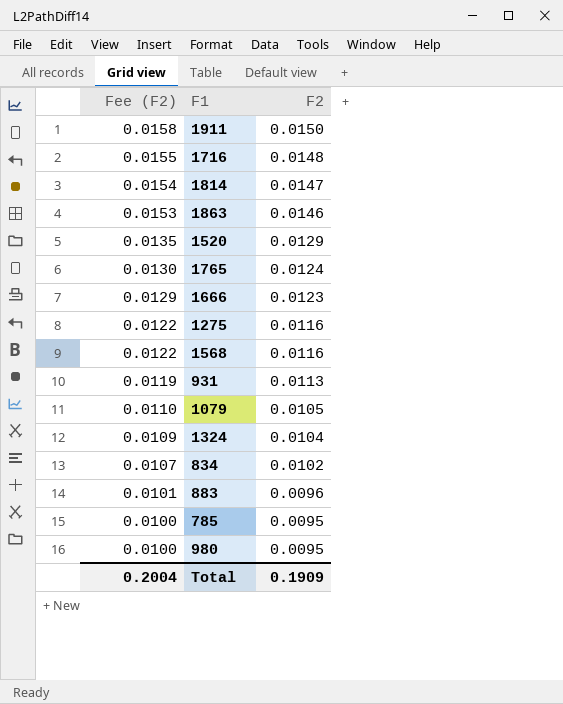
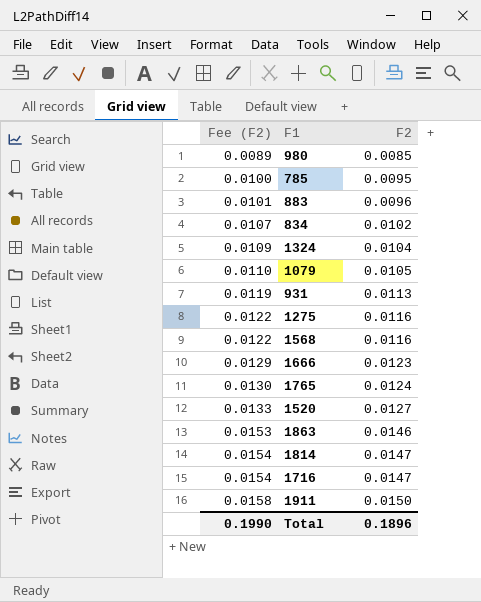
row order: Fee (F2) descending -> Fee (F2) ascending
980 | Fee (F2): 0.0100 -> 0.0089
980 | F2: 0.0095 -> 0.0085
1520 | Fee (F2): 0.0135 -> 0.0133
1520 | F2: 0.0129 -> 0.0127
1716 | Fee (F2): 0.0155 -> 0.0154
1716 | F2: 0.0148 -> 0.0147
Total | Fee (F2): 0.2004 -> 0.1990
Total | F2: 0.1909 -> 0.1896

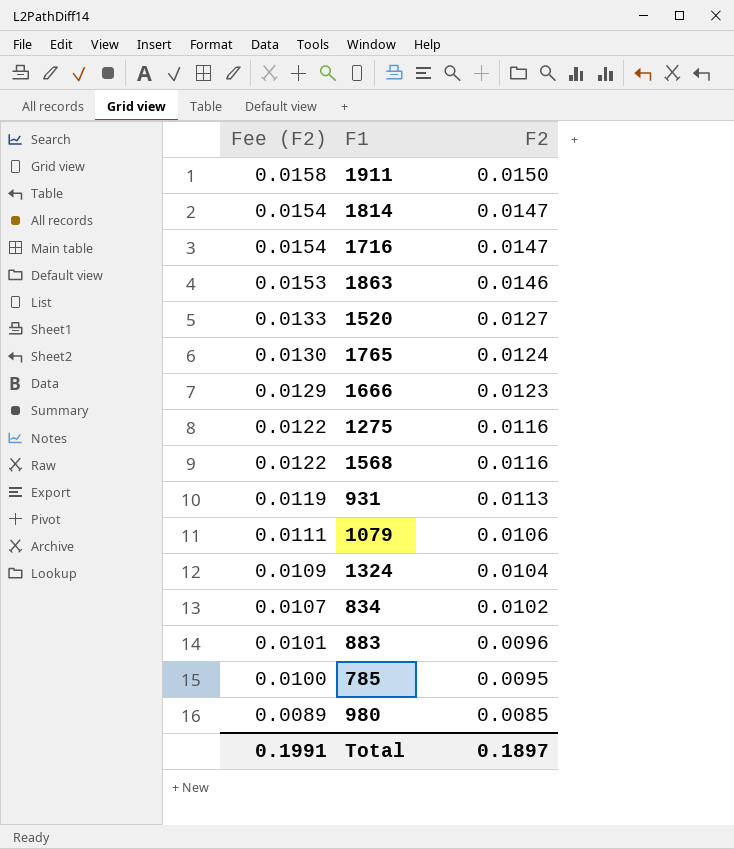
row order: Fee (F2) ascending -> Fee (F2) descending
1079 | Fee (F2): 0.0110 -> 0.0111
1079 | F2: 0.0105 -> 0.0106
Total | Fee (F2): 0.1990 -> 0.1991
Total | F2: 0.1896 -> 0.1897

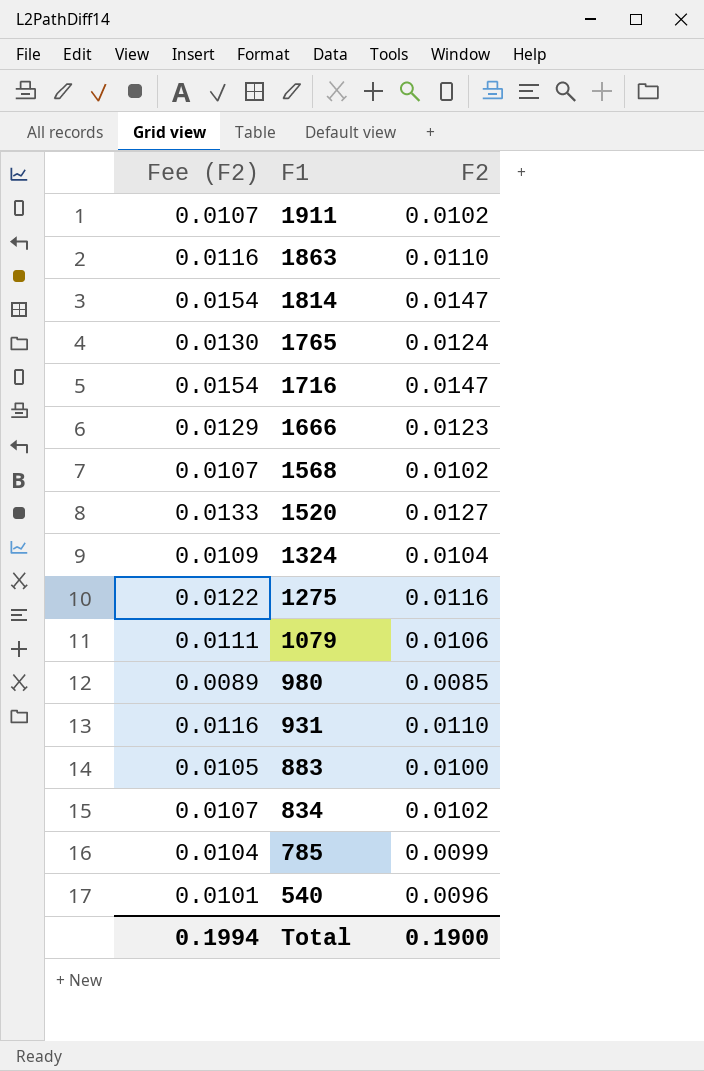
row order: Fee (F2) descending -> F1 descending
1911 | Fee (F2): 0.0158 -> 0.0107
1911 | F2: 0.0150 -> 0.0102
1863 | Fee (F2): 0.0153 -> 0.0116
1863 | F2: 0.0146 -> 0.0110
1568 | Fee (F2): 0.0122 -> 0.0107
1568 | F2: 0.0116 -> 0.0102
931 | Fee (F2): 0.0119 -> 0.0116
931 | F2: 0.0113 -> 0.0110
883 | Fee (F2): 0.0101 -> 0.0105
883 | F2: 0.0096 -> 0.0100
785 | Fee (F2): 0.0100 -> 0.0104
785 | F2: 0.0095 -> 0.0099
row 540: none -> 0.0101 | 0.0096
Total | Fee (F2): 0.1991 -> 0.1994
Total | F2: 0.1897 -> 0.1900

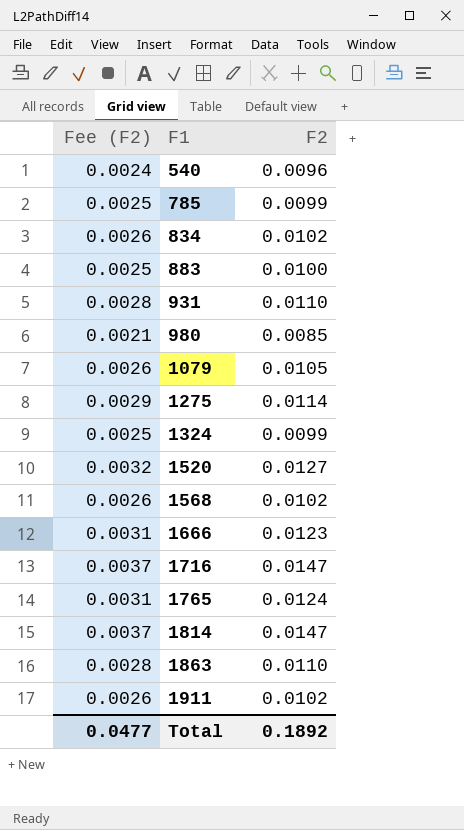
row order: F1 descending -> F1 ascending
column Fee (F2) | formula: [F2] * 1.05 -> [F2] * 0.25
1079 | F2: 0.0106 -> 0.0105
1275 | F2: 0.0116 -> 0.0114
1324 | F2: 0.0104 -> 0.0099
Total | Fee (F2): 0.1994 -> 0.0477
Total | F2: 0.1900 -> 0.1892

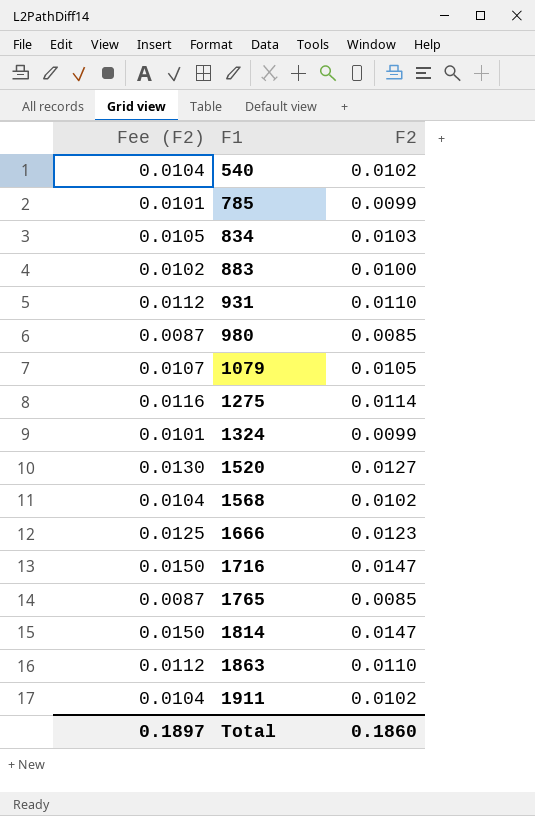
column Fee (F2) | formula: [F2] * 0.25 -> [F2] * 1.02
540 | F2: 0.0096 -> 0.0102
834 | F2: 0.0102 -> 0.0103
1765 | F2: 0.0124 -> 0.0085
Total | Fee (F2): 0.0477 -> 0.1897
Total | F2: 0.1892 -> 0.1860

